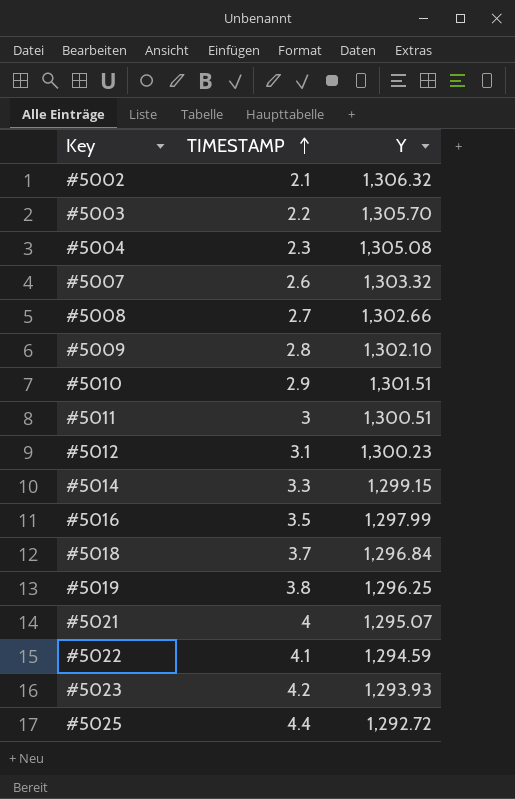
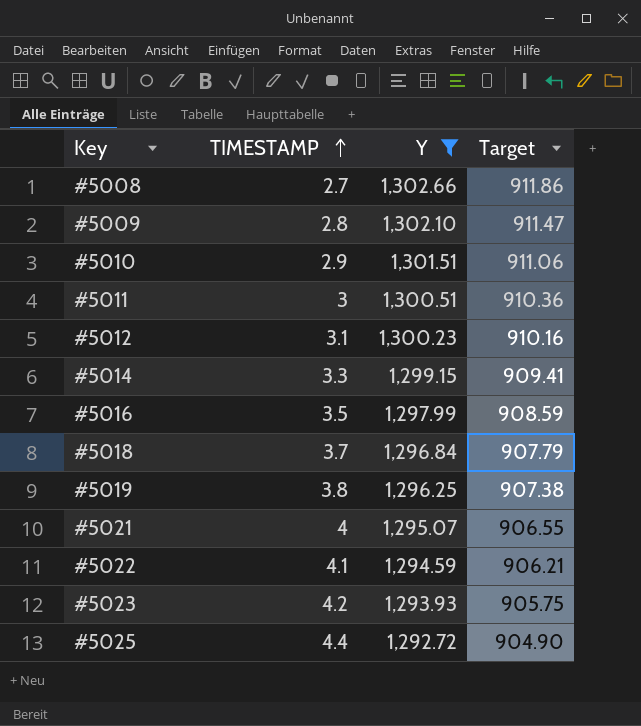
filter: none -> Y <= 1,302.66
column Target | formula: none -> [Y] * 0.7

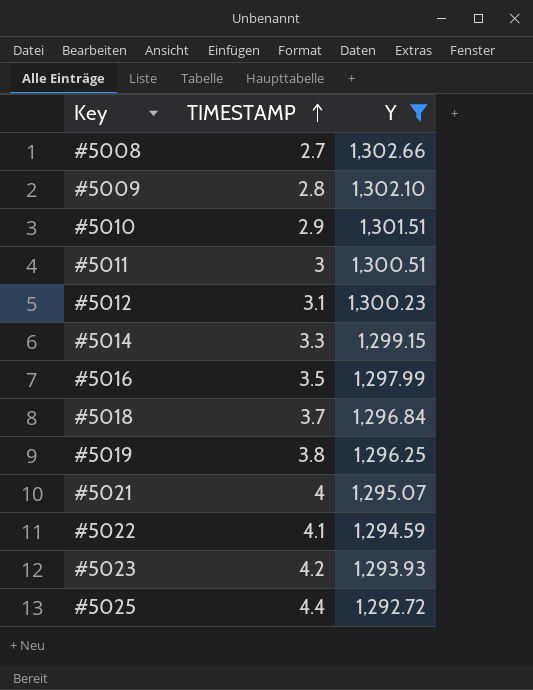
column Target | formula: [Y] * 0.7 -> none

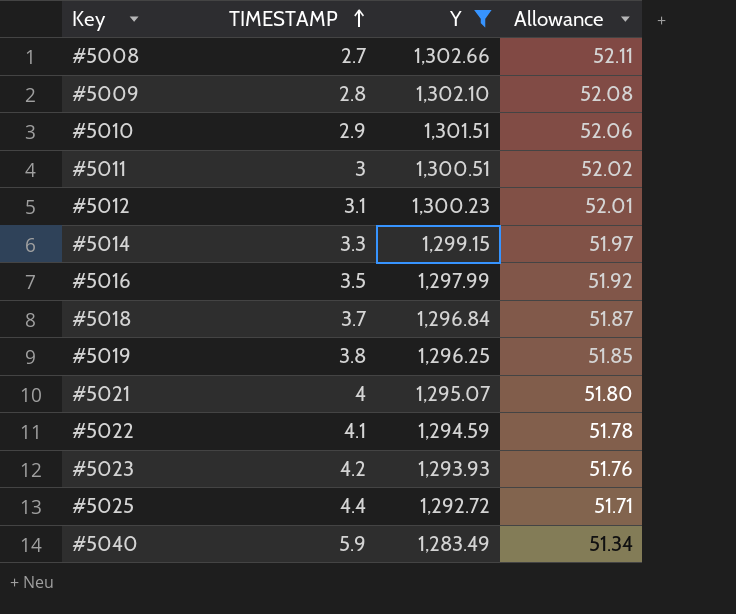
column Allowance | formula: none -> [Y] * 0.04
row #5040: none -> 5.9 | 1,283.49 | 51.34

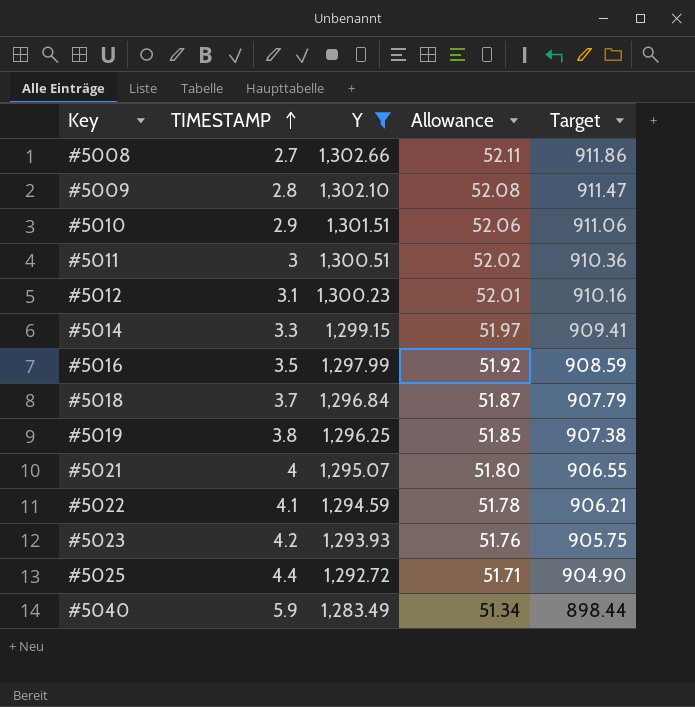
column Target | formula: none -> [Y] * 0.7

